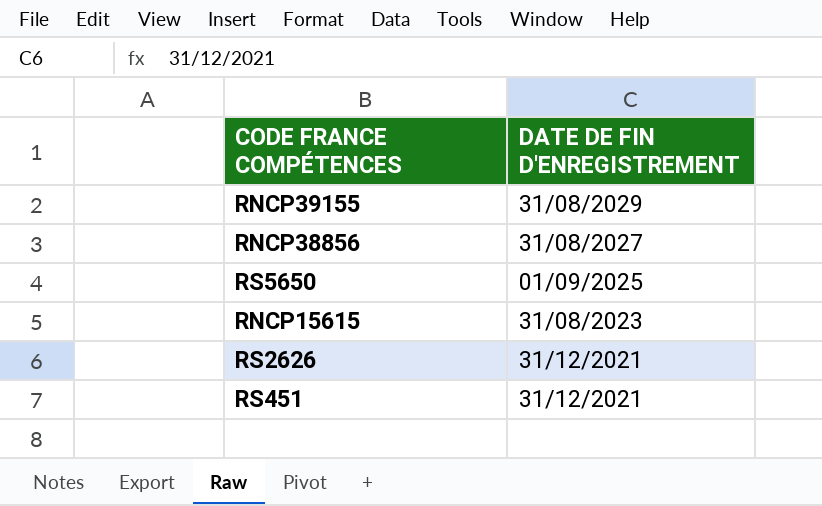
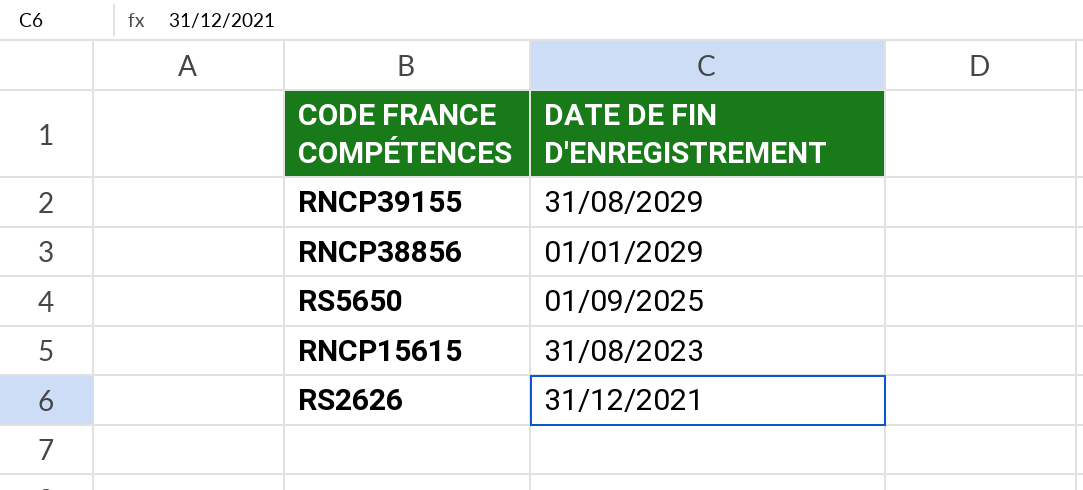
row RS451: 31/12/2021 -> none
RNCP38856 | DATE DE FIN D'ENREGISTREMENT: 31/08/2027 -> 01/01/2029

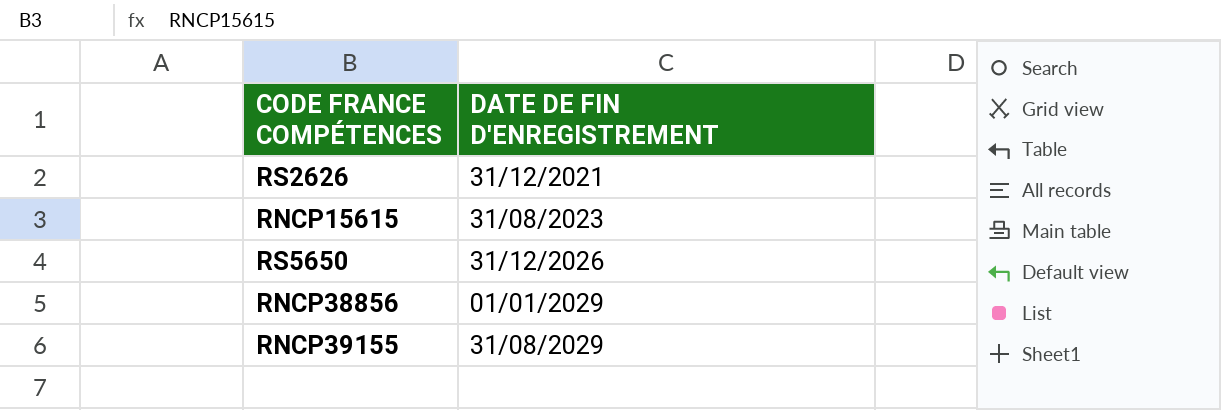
row order: DATE DE FIN D'ENREGISTREMENT descending -> DATE DE FIN D'ENREGISTREMENT ascending
RS5650 | DATE DE FIN D'ENREGISTREMENT: 01/09/2025 -> 31/12/2026

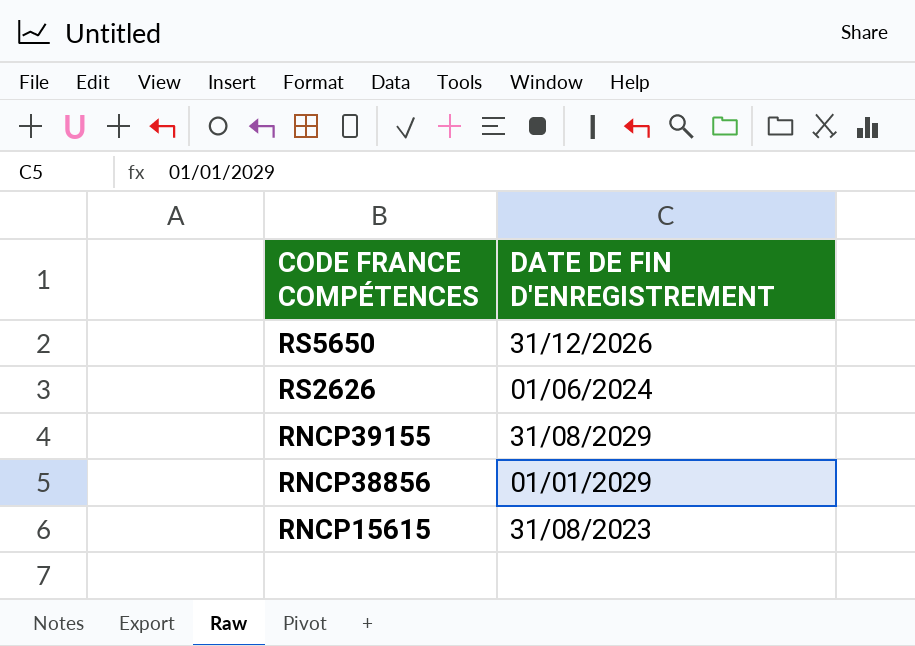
row order: DATE DE FIN D'ENREGISTREMENT ascending -> CODE FRANCE COMPÉTENCES descending
RS2626 | DATE DE FIN D'ENREGISTREMENT: 31/12/2021 -> 01/06/2024

